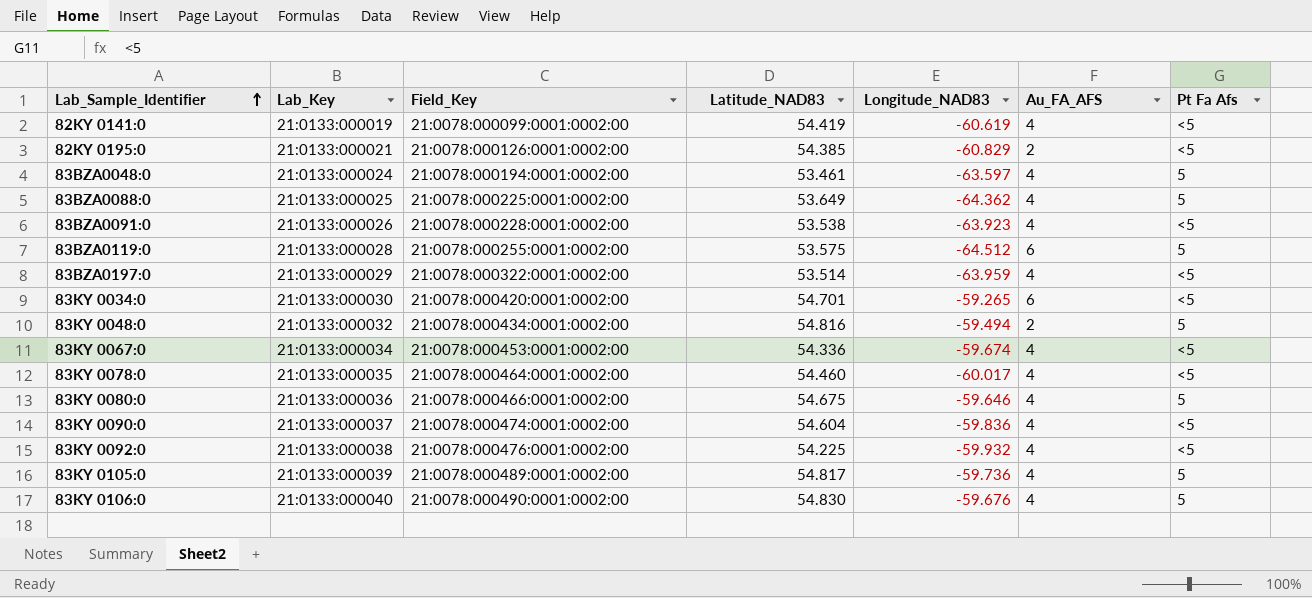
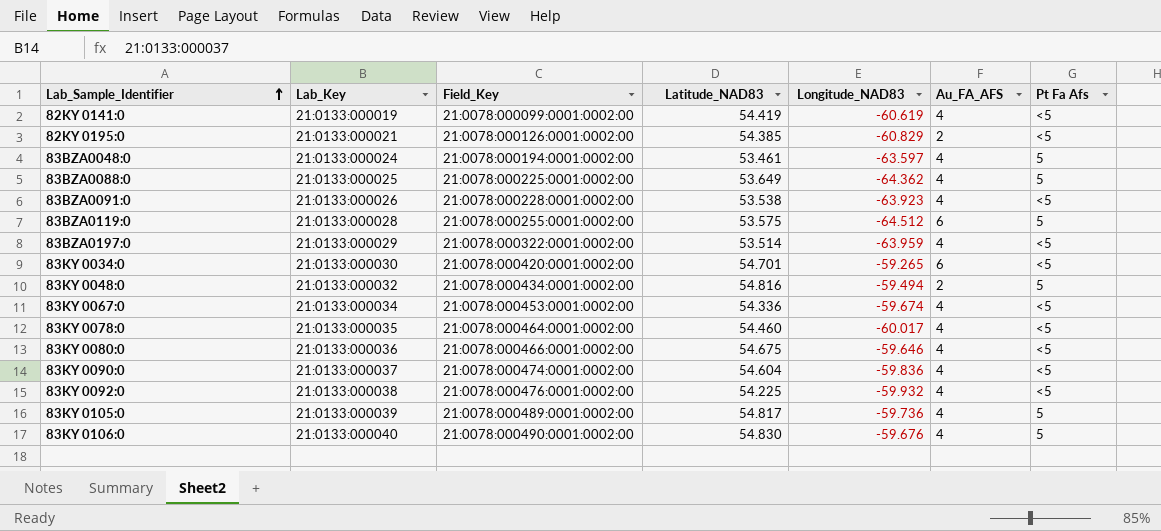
83KY 0080:0 | Pt Fa Afs: 5 -> <5

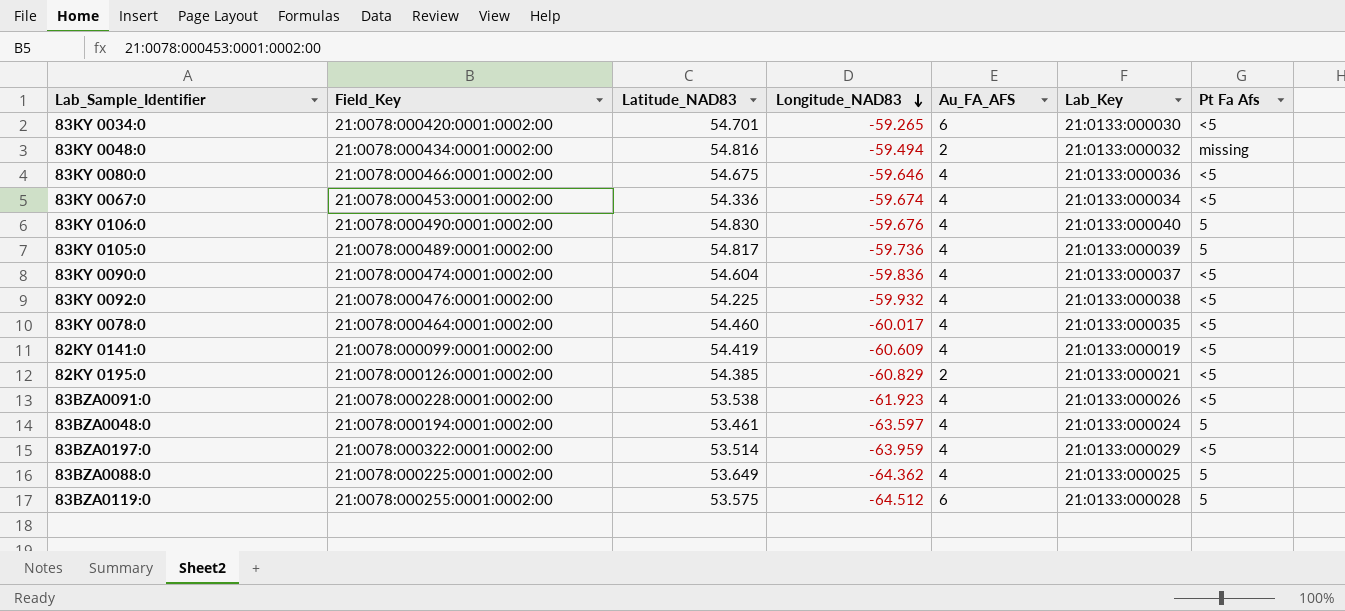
row order: Lab_Sample_Identifier ascending -> Longitude_NAD83 descending
column Lab_Key | position: 2 -> 6
83KY 0048:0 | Pt Fa Afs: 5 -> missing
82KY 0141:0 | Longitude_NAD83: -60.619 -> -60.609
83BZA0091:0 | Longitude_NAD83: -63.923 -> -61.923

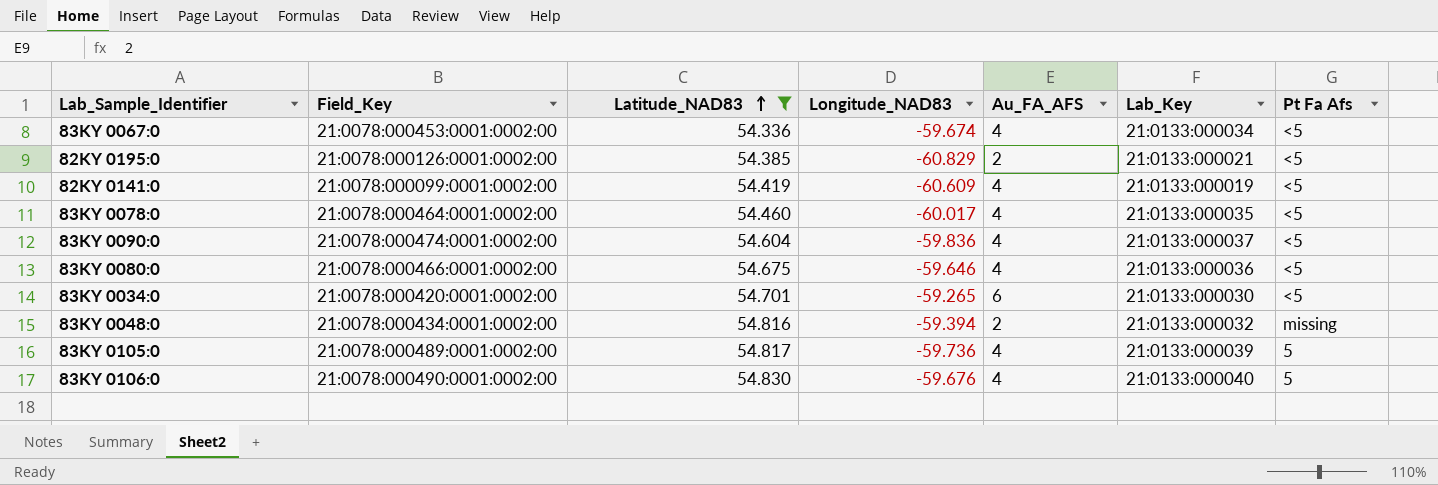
filter: none -> Latitude_NAD83 >= 54.336
row order: Longitude_NAD83 descending -> Latitude_NAD83 ascending
83KY 0048:0 | Longitude_NAD83: -59.494 -> -59.394

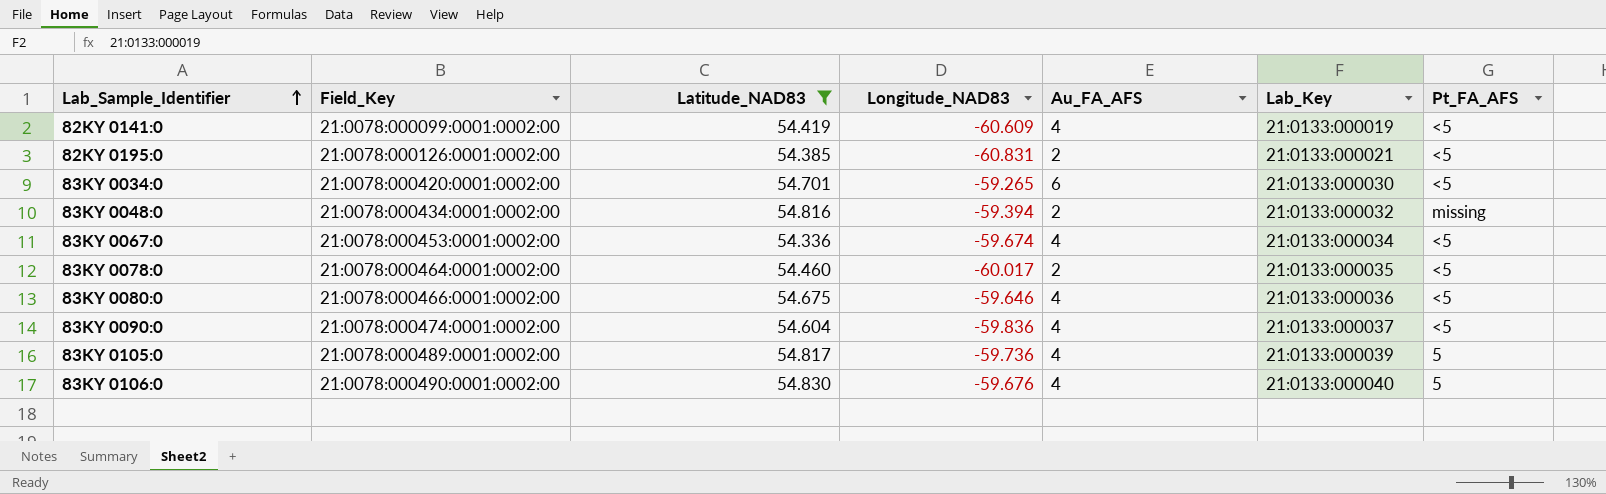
row order: Latitude_NAD83 ascending -> Lab_Sample_Identifier ascending
column name: Pt Fa Afs -> Pt_FA_AFS
82KY 0195:0 | Longitude_NAD83: -60.829 -> -60.831
83KY 0078:0 | Au_FA_AFS: 4 -> 2

